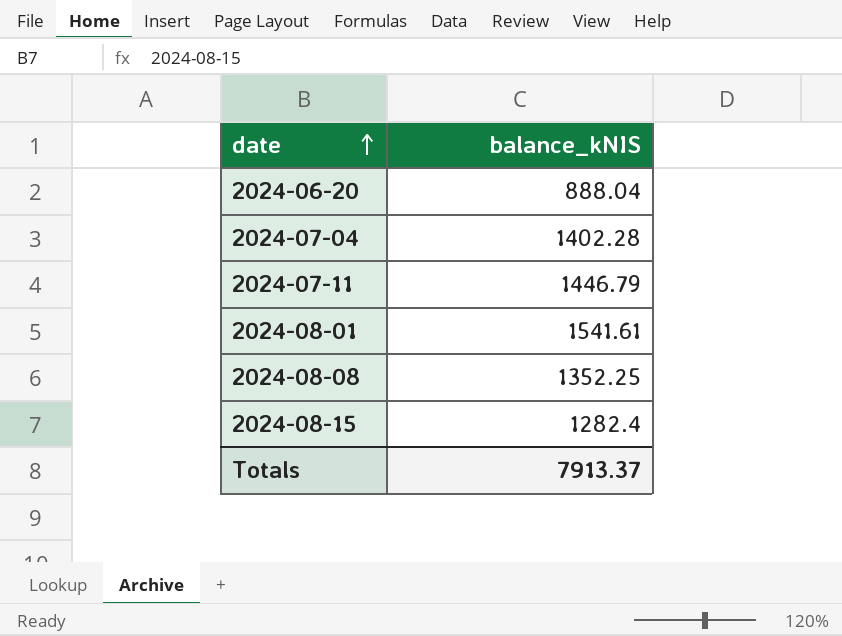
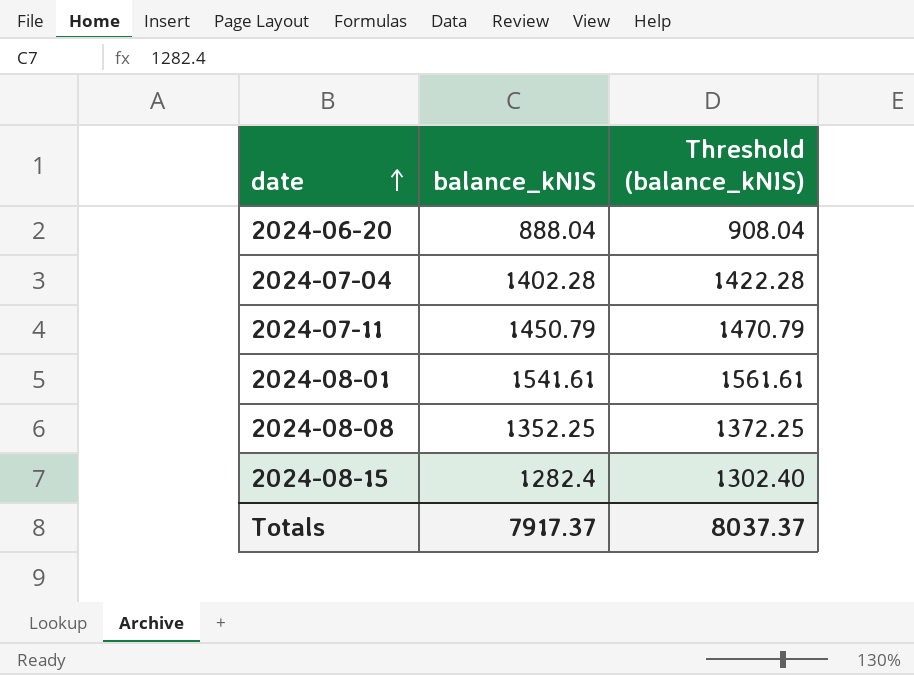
column Threshold (balance_kNIS) | formula: none -> [balance_kNIS] + 20
2024-07-11 | balance_kNIS: 1446.79 -> 1450.79
Totals | balance_kNIS: 7913.37 -> 7917.37

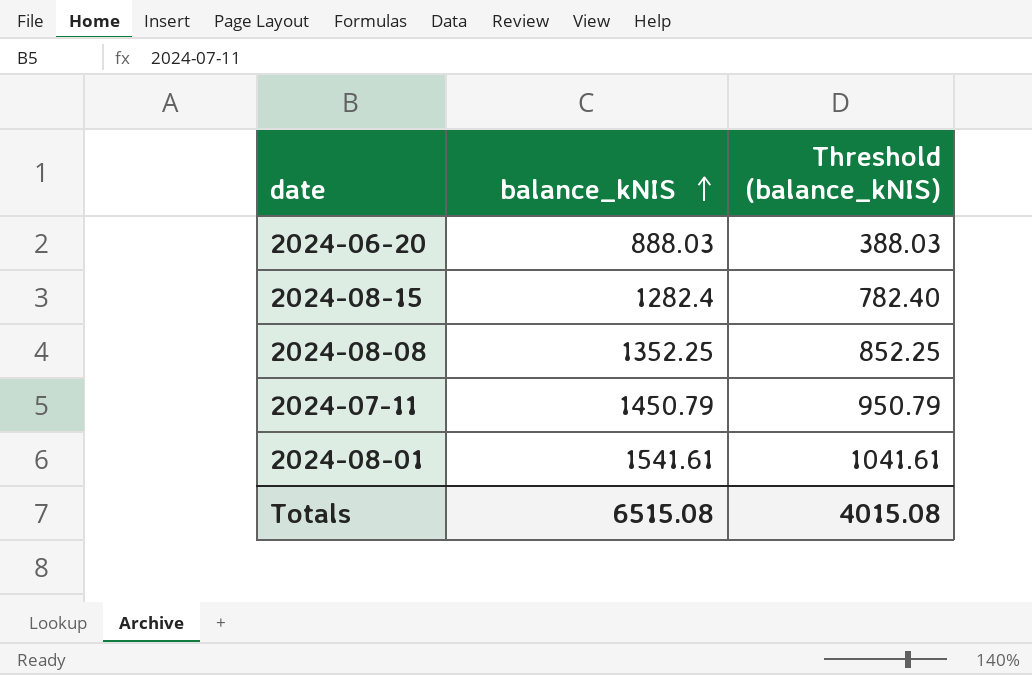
row order: date ascending -> balance_kNIS ascending
column Threshold (balance_kNIS) | formula: [balance_kNIS] + 20 -> [balance_kNIS] - 500
row 2024-07-04: 1402.28 | 1422.28 -> none
2024-06-20 | balance_kNIS: 888.04 -> 888.03
Totals | balance_kNIS: 7917.37 -> 6515.08
Totals | Threshold (balance_kNIS): 8037.37 -> 4015.08

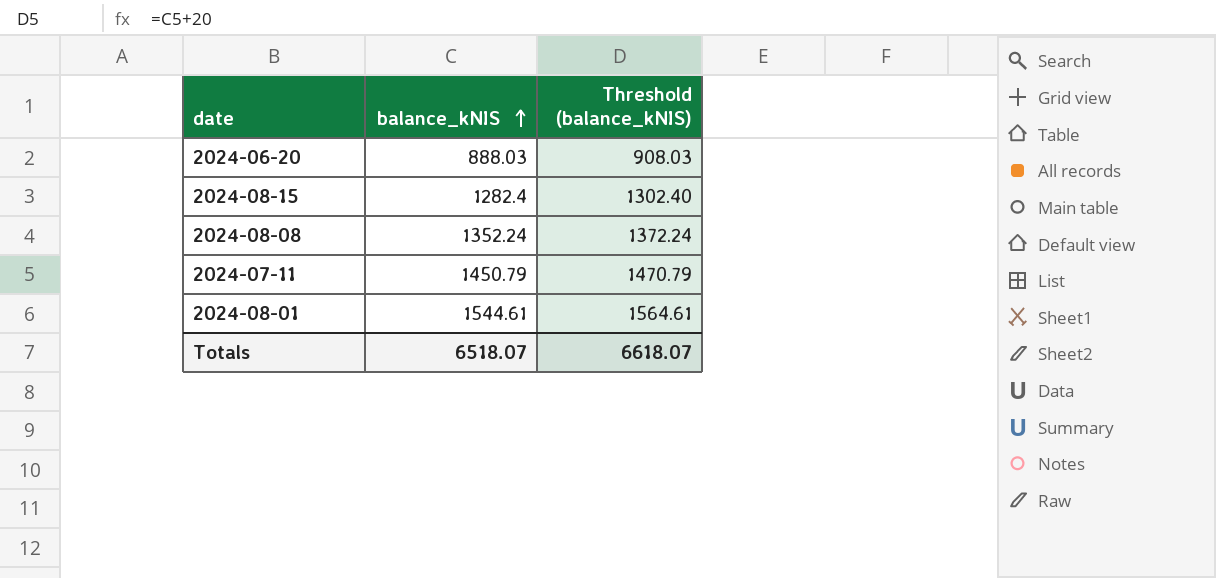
column Threshold (balance_kNIS) | formula: [balance_kNIS] - 500 -> [balance_kNIS] + 20
2024-08-08 | balance_kNIS: 1352.25 -> 1352.24
2024-08-01 | balance_kNIS: 1541.61 -> 1544.61
Totals | balance_kNIS: 6515.08 -> 6518.07
Totals | Threshold (balance_kNIS): 4015.08 -> 6618.07

